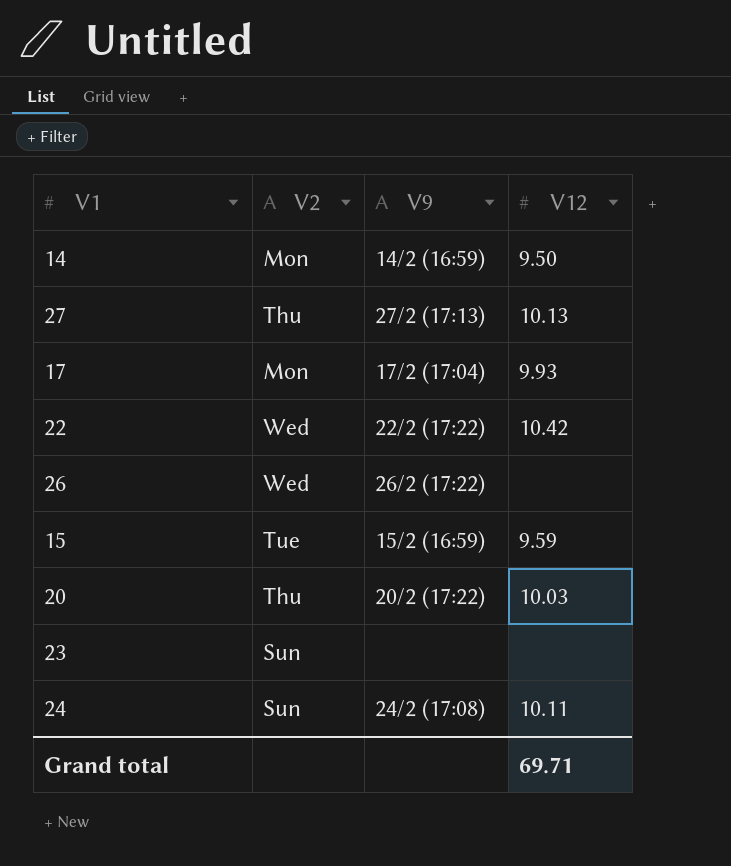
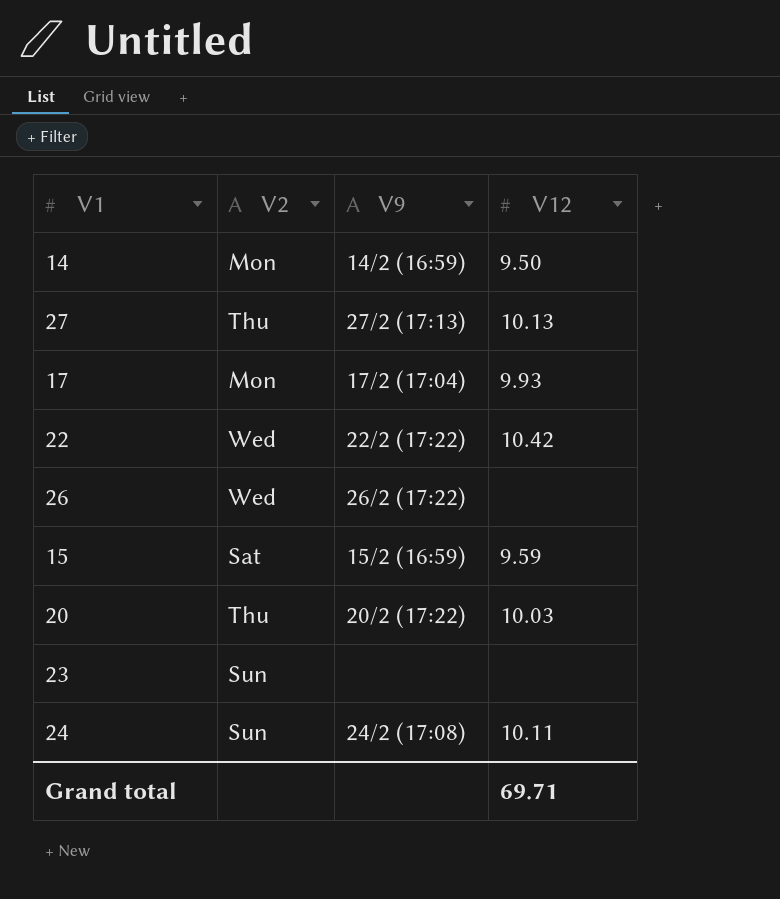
15 | V2: Tue -> Sat

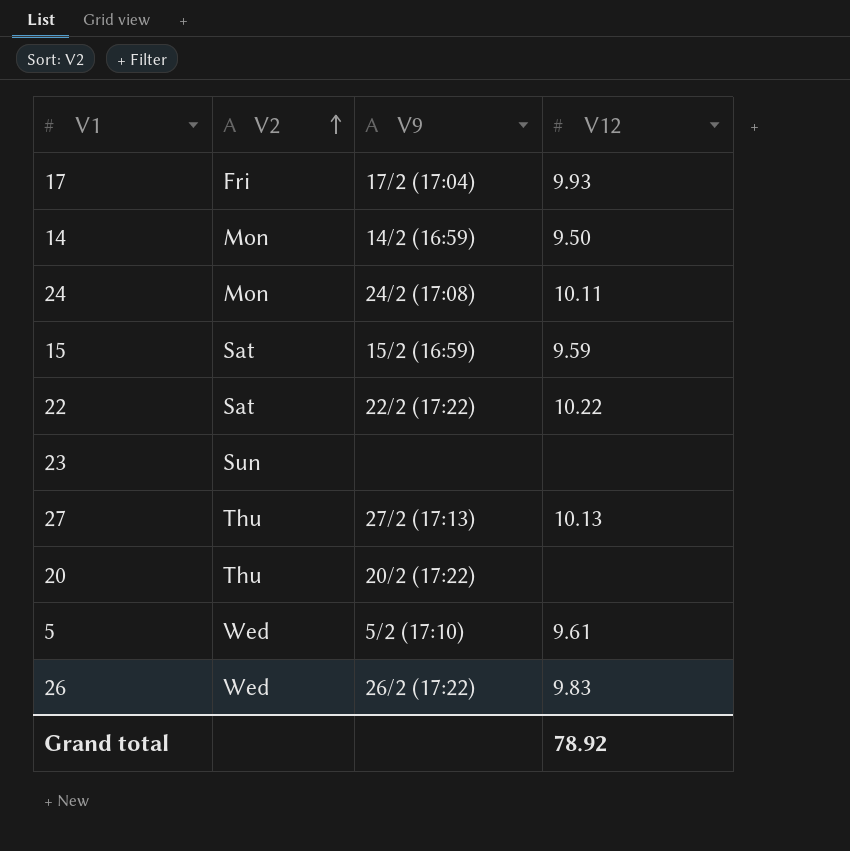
row order: none -> V2 ascending
17 | V2: Mon -> Fri
24 | V2: Sun -> Mon
22 | V2: Wed -> Sat
22 | V12: 10.42 -> 10.22
20 | V12: 10.03 -> none
row 5: none -> Wed | 5/2 (17:10) | 9.61
26 | V12: none -> 9.83
Grand total | V12: 69.71 -> 78.92

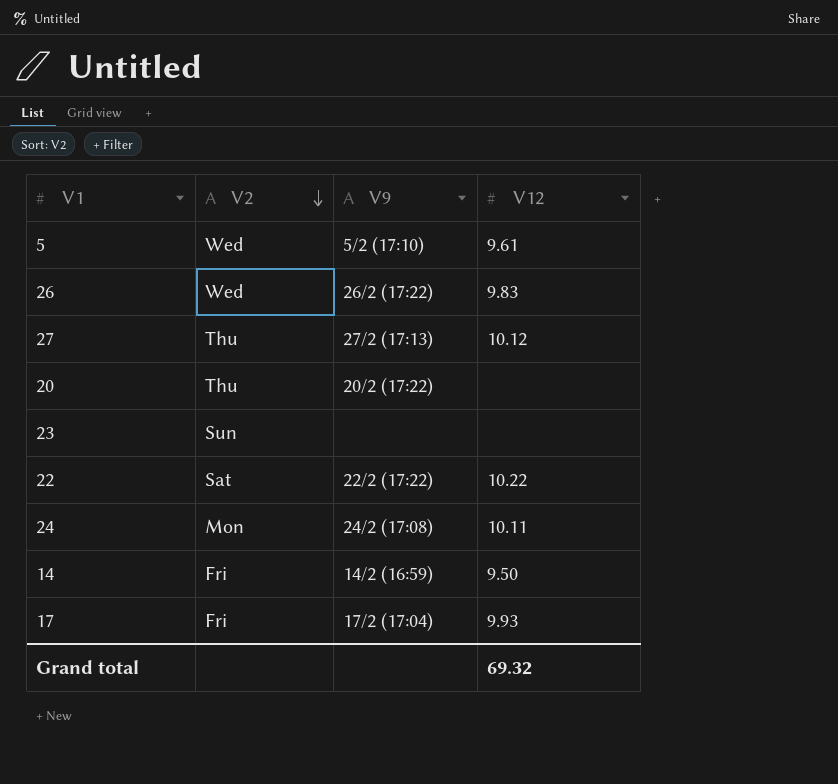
row order: V2 ascending -> V2 descending
row 15: Sat | 15/2 (16:59) | 9.59 -> none
27 | V12: 10.13 -> 10.12
14 | V2: Mon -> Fri
Grand total | V12: 78.92 -> 69.32

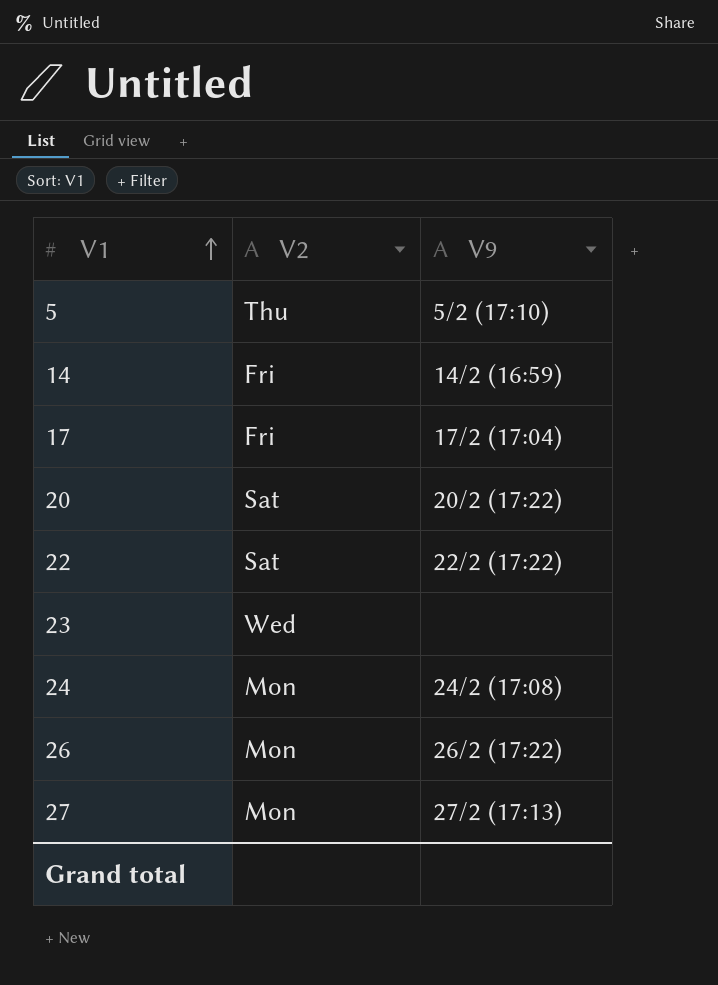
row order: V2 descending -> V1 ascending
column V12 | position: 4 -> none
5 | V2: Wed -> Thu
20 | V2: Thu -> Sat
23 | V2: Sun -> Wed
26 | V2: Wed -> Mon
27 | V2: Thu -> Mon

